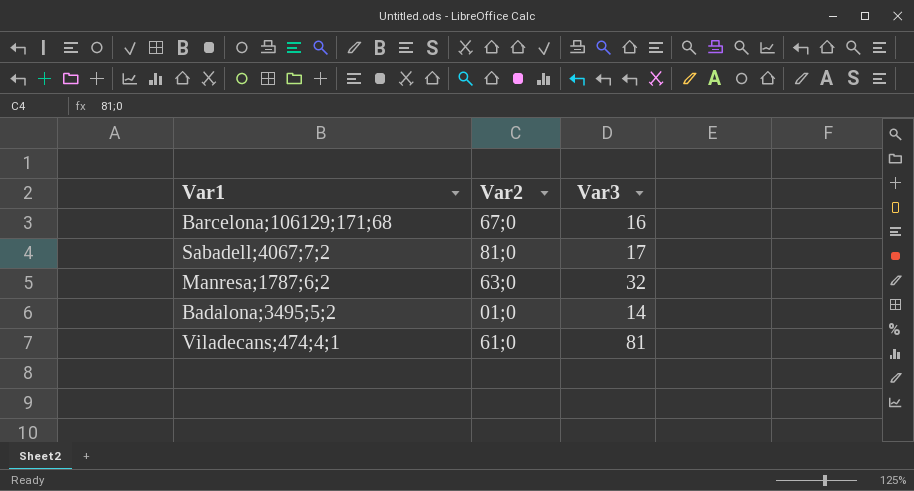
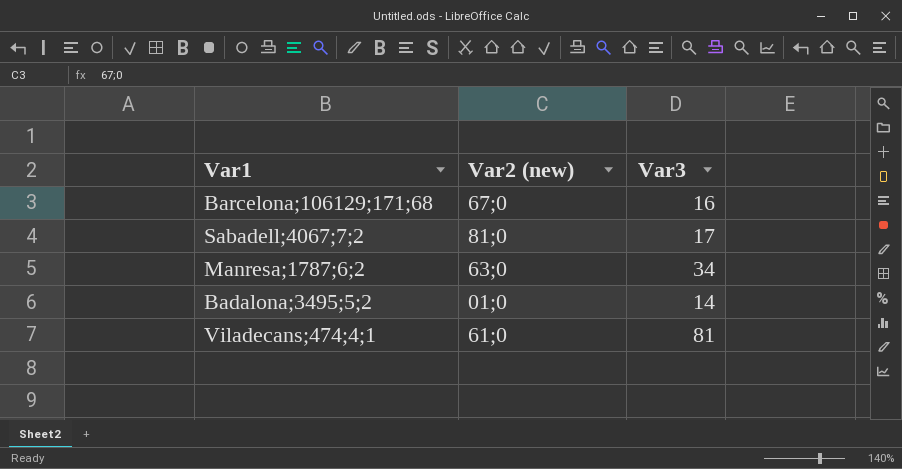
column name: Var2 -> Var2 (new)
Manresa;1787;6;2 | Var3: 32 -> 34

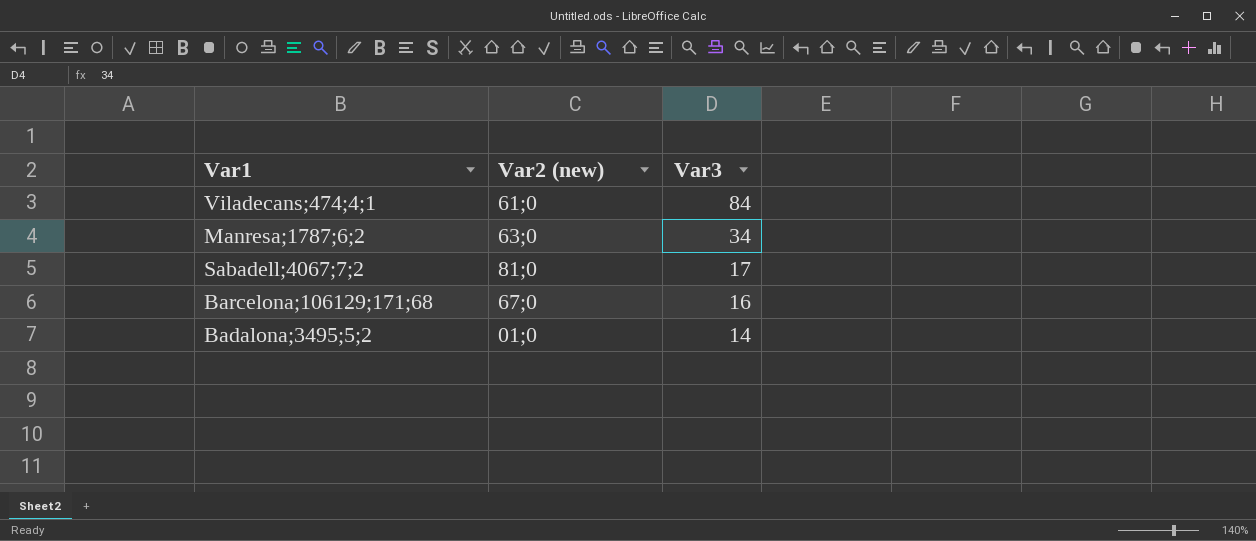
row order: none -> Var3 descending
Viladecans;474;4;1 | Var3: 81 -> 84

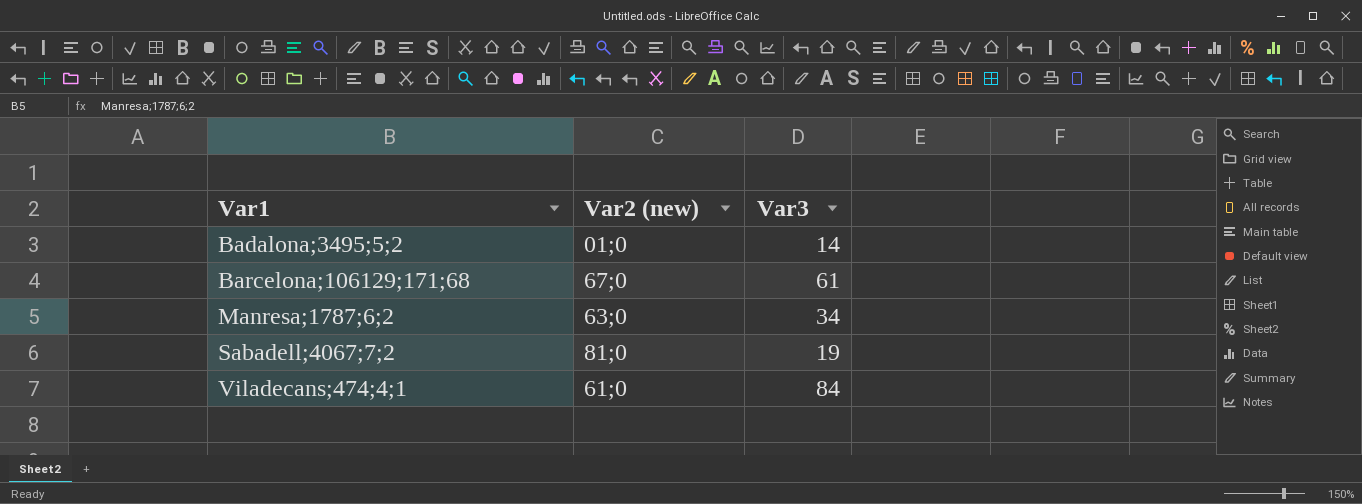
row order: Var3 descending -> Var1 ascending
Barcelona;106129;171;68 | Var3: 16 -> 61
Sabadell;4067;7;2 | Var3: 17 -> 19

